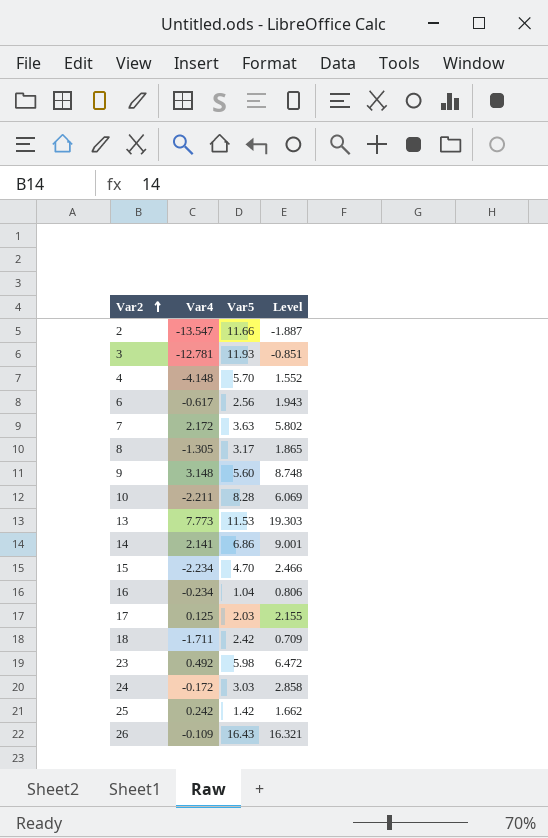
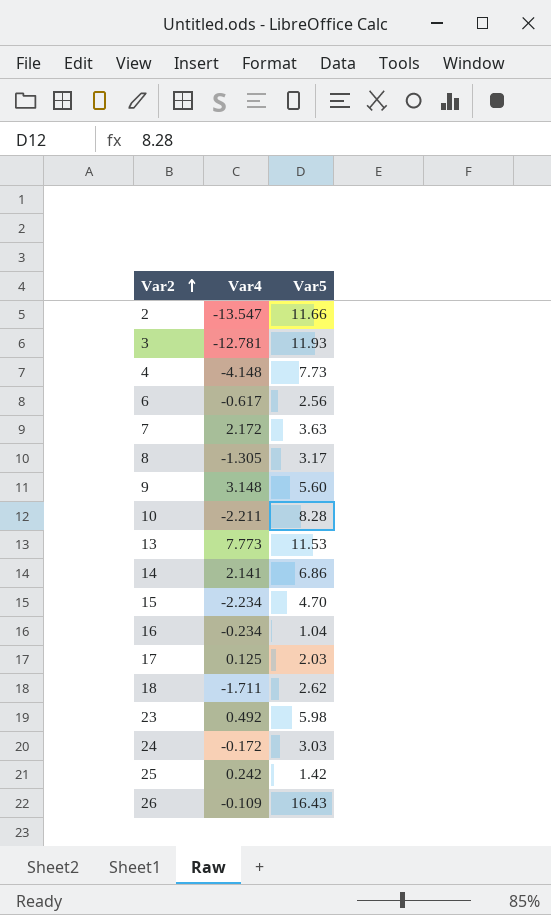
column Level | formula: [Var4] + [Var5] -> none
4 | Var5: 5.70 -> 7.73
18 | Var5: 2.42 -> 2.62

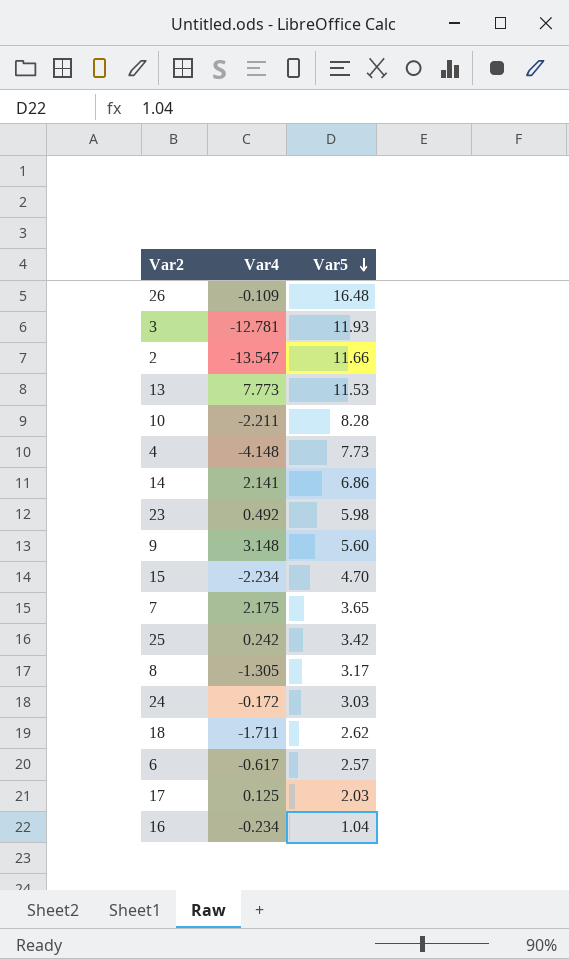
row order: Var2 ascending -> Var5 descending
26 | Var5: 16.43 -> 16.48
7 | Var4: 2.172 -> 2.175
7 | Var5: 3.63 -> 3.65
25 | Var5: 1.42 -> 3.42
6 | Var5: 2.56 -> 2.57

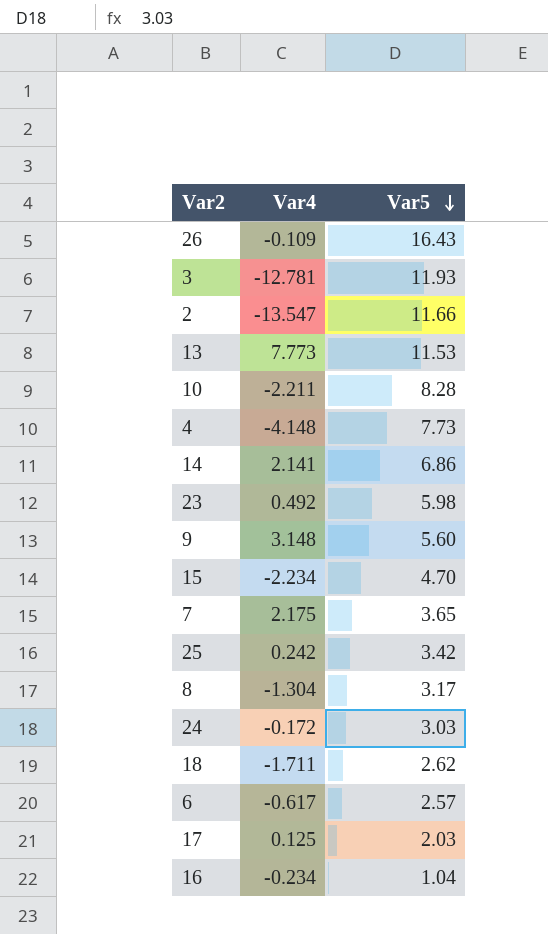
26 | Var5: 16.48 -> 16.43
8 | Var4: -1.305 -> -1.304

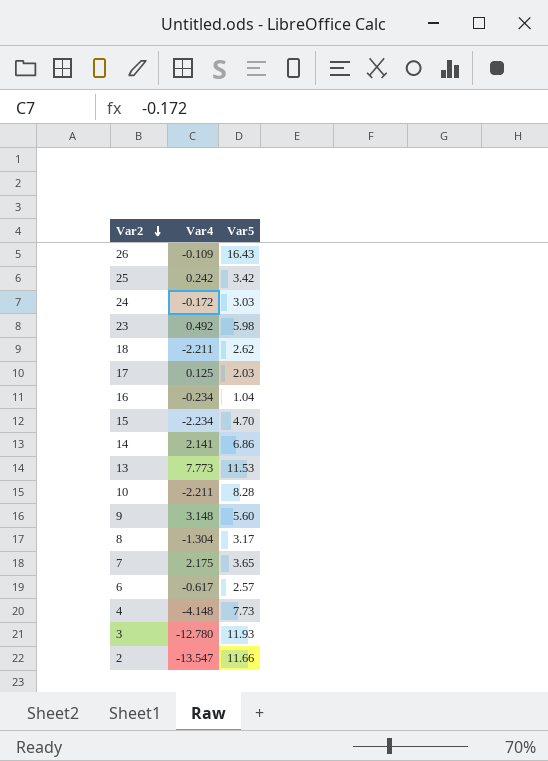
row order: Var5 descending -> Var2 descending
18 | Var4: -1.711 -> -2.211
3 | Var4: -12.781 -> -12.780

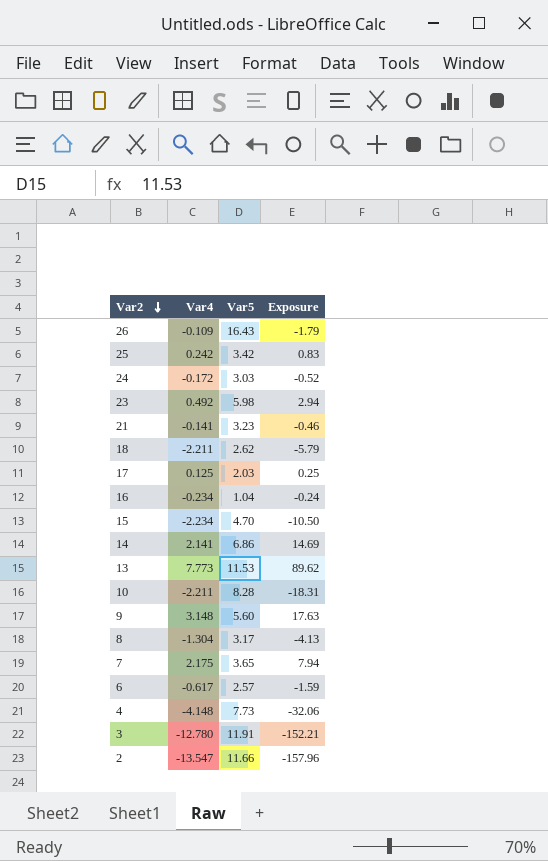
column Exposure | formula: none -> [Var4] * [Var5]
row 21: none -> -0.141 | 3.23 | -0.46
3 | Var5: 11.93 -> 11.91

